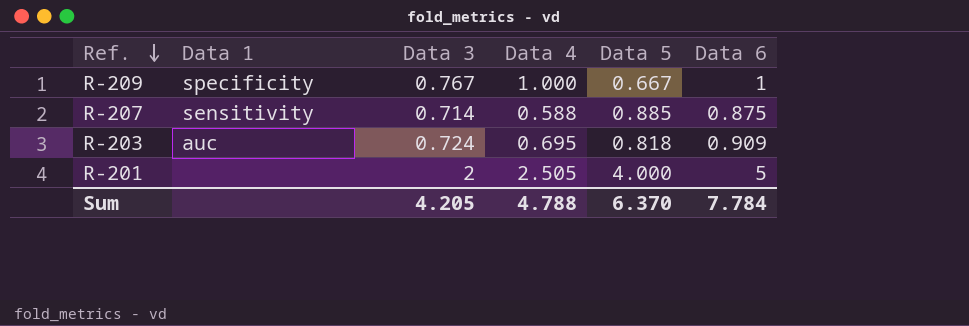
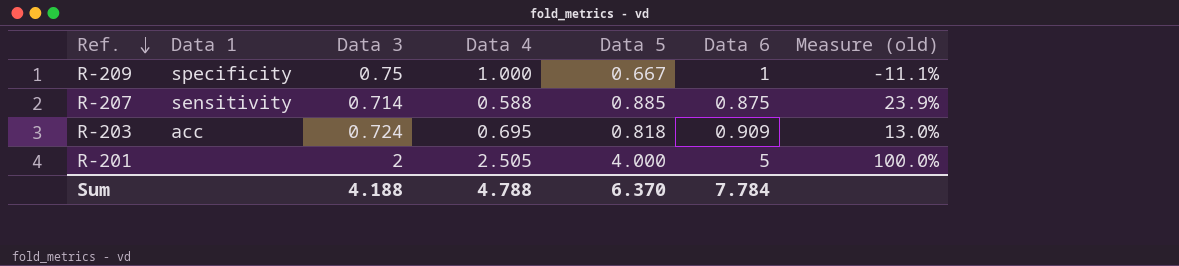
column Measure (old) | formula: none -> ([Data 5] - [Data 3]) / [Data 3]
R-209 | Data 3: 0.767 -> 0.75
R-203 | Data 1: auc -> acc
Sum | Data 3: 4.205 -> 4.188

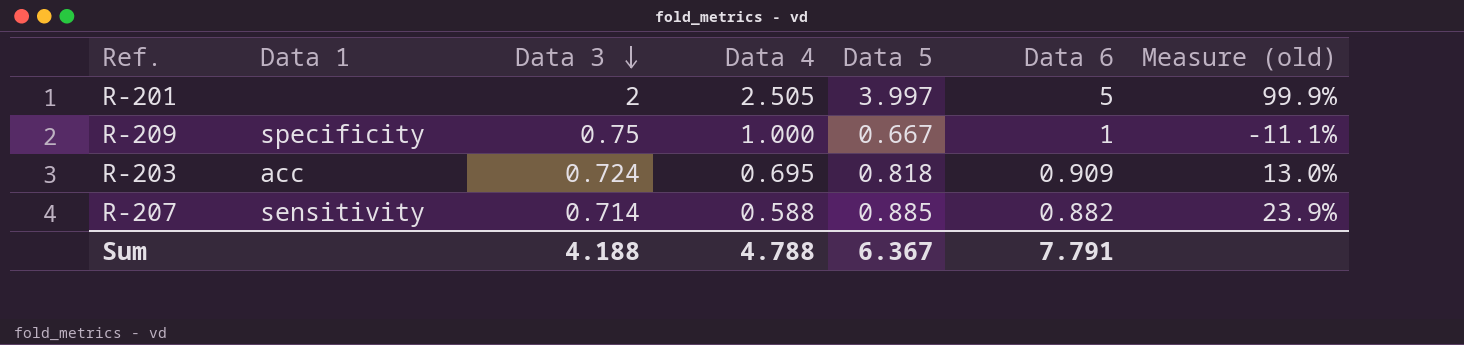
row order: Ref. descending -> Data 3 descending
R-201 | Data 5: 4.000 -> 3.997
R-201 | Measure (old): 100.0% -> 99.9%
R-207 | Data 6: 0.875 -> 0.882
Sum | Data 5: 6.370 -> 6.367
Sum | Data 6: 7.784 -> 7.791

